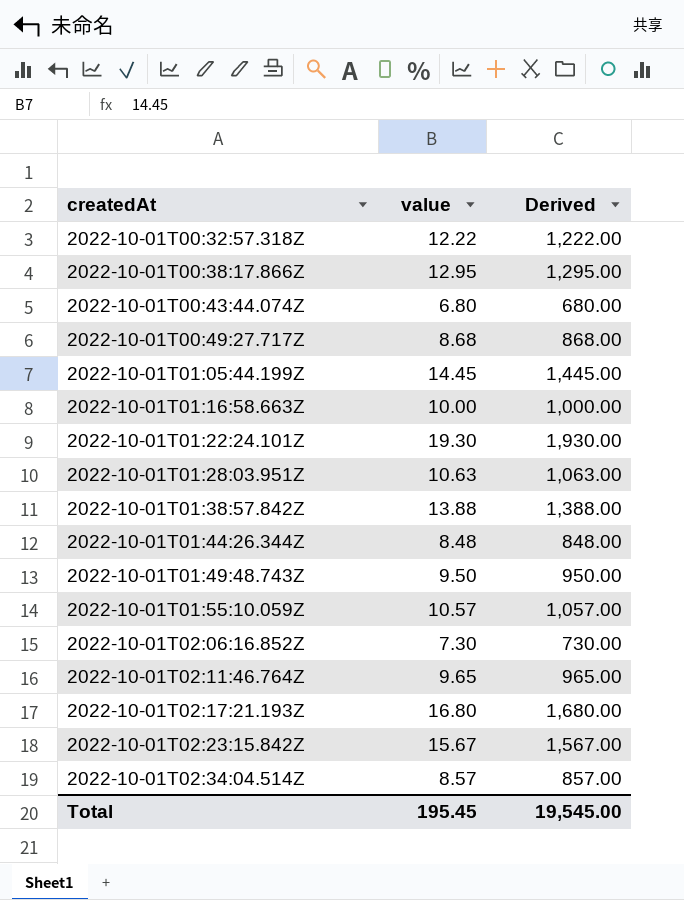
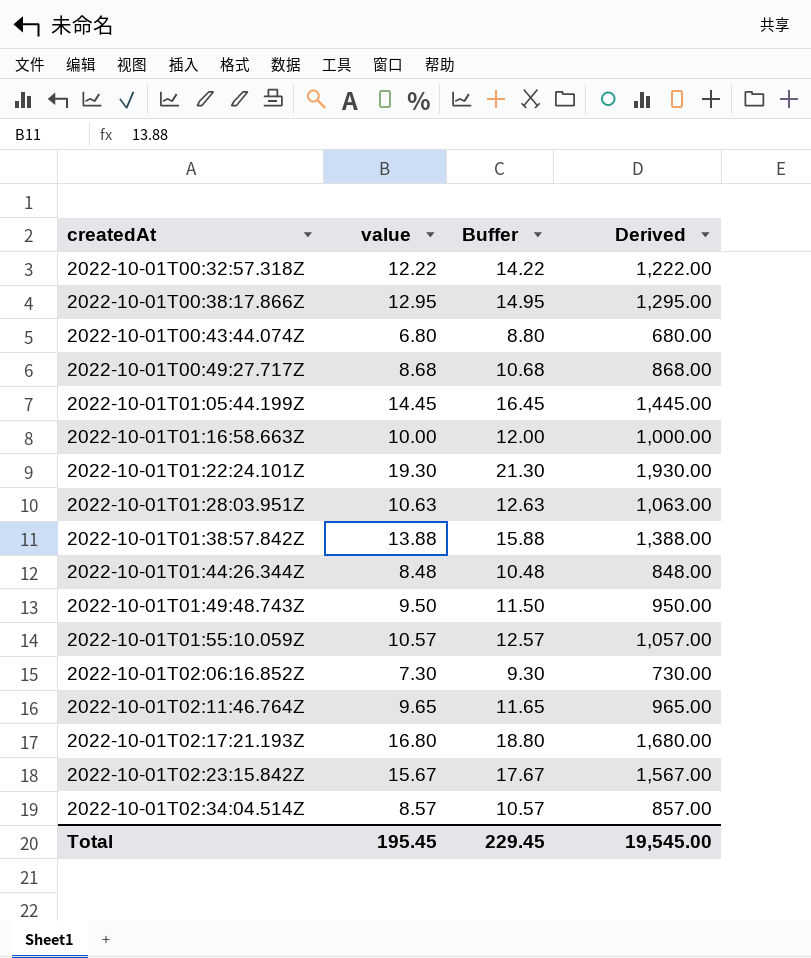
column Buffer | formula: none -> [value] + 2

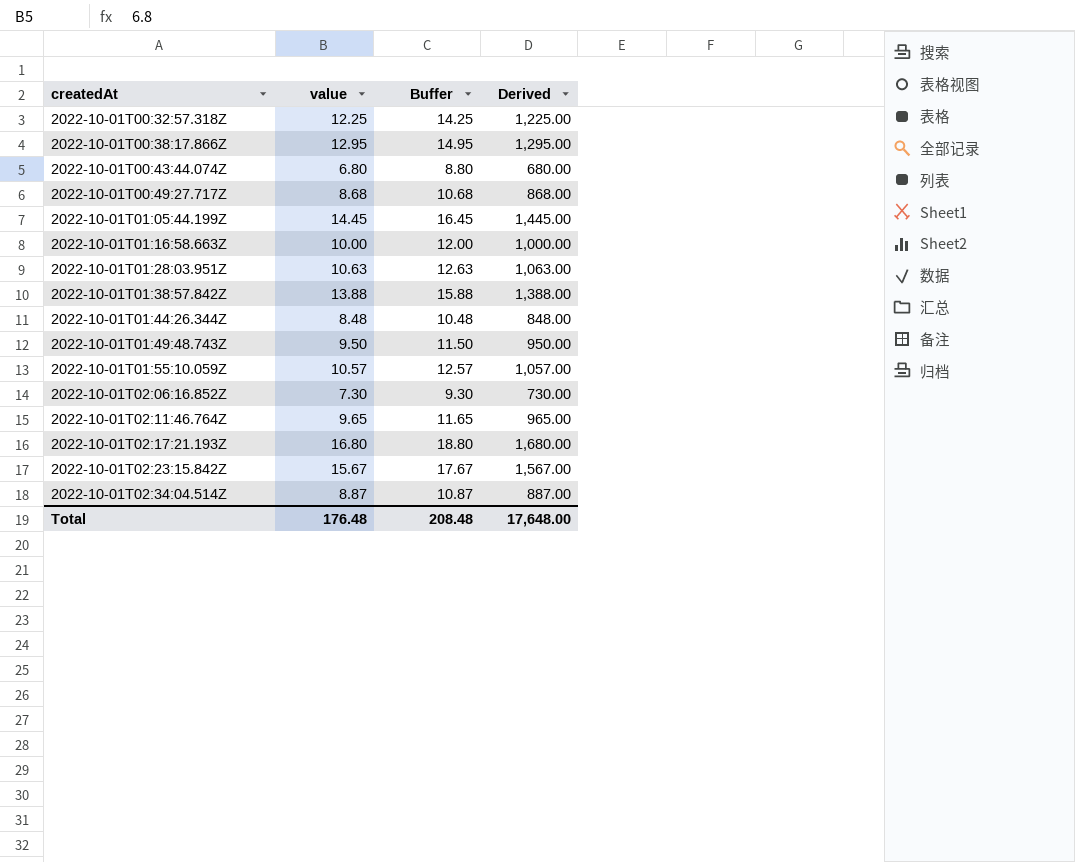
row 2022-10-01T01:22:24.101Z: 19.30 | 21.30 | 1,930.00 -> none
2022-10-01T00:32:57.318Z | value: 12.22 -> 12.25
2022-10-01T00:32:57.318Z | Buffer: 14.22 -> 14.25
2022-10-01T00:32:57.318Z | Derived: 1,222.00 -> 1,225.00
2022-10-01T02:34:04.514Z | value: 8.57 -> 8.87
2022-10-01T02:34:04.514Z | Buffer: 10.57 -> 10.87
2022-10-01T02:34:04.514Z | Derived: 857.00 -> 887.00
Total | value: 195.45 -> 176.48
Total | Buffer: 229.45 -> 208.48
Total | Derived: 19,545.00 -> 17,648.00

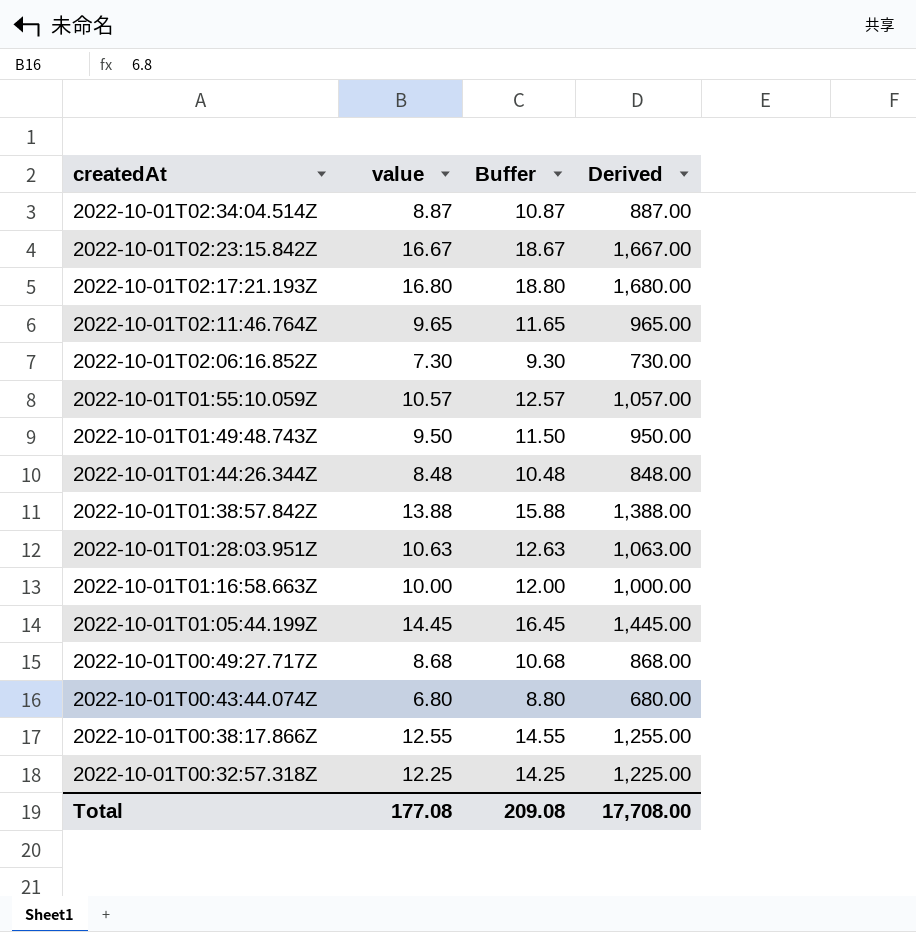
row order: createdAt ascending -> createdAt descending
2022-10-01T02:23:15.842Z | value: 15.67 -> 16.67
2022-10-01T02:23:15.842Z | Buffer: 17.67 -> 18.67
2022-10-01T02:23:15.842Z | Derived: 1,567.00 -> 1,667.00
2022-10-01T00:38:17.866Z | value: 12.95 -> 12.55
2022-10-01T00:38:17.866Z | Buffer: 14.95 -> 14.55
2022-10-01T00:38:17.866Z | Derived: 1,295.00 -> 1,255.00
Total | value: 176.48 -> 177.08
Total | Buffer: 208.48 -> 209.08
Total | Derived: 17,648.00 -> 17,708.00

